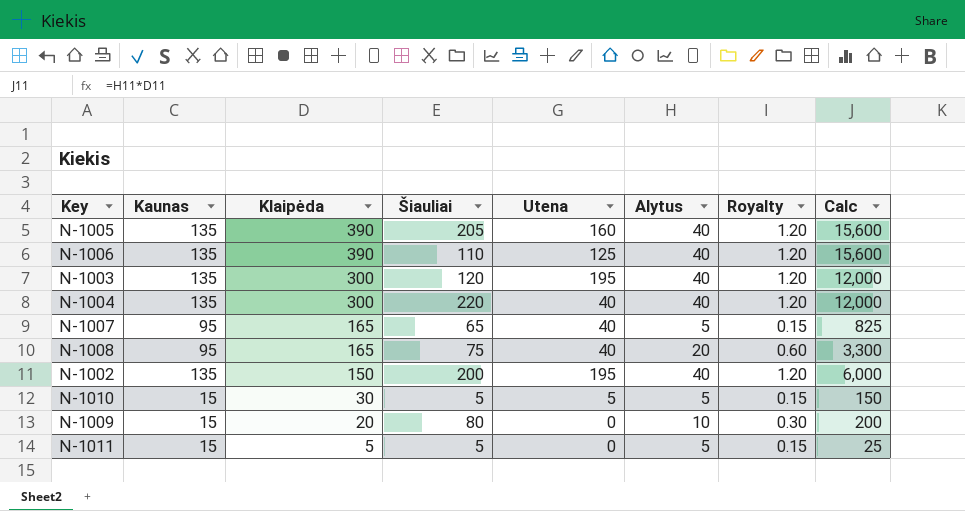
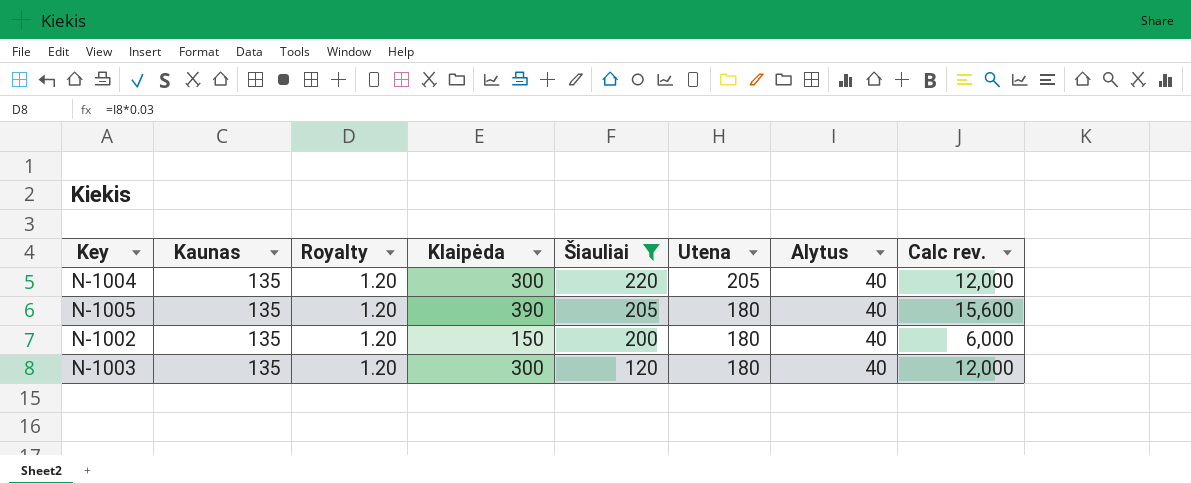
filter: none -> Šiauliai >= 120
row order: Klaipėda descending -> Šiauliai descending
column Royalty | position: 7 -> 3
column name: Calc -> Calc rev.
N-1004 | Utena: 40 -> 205
N-1005 | Utena: 160 -> 180
N-1002 | Utena: 195 -> 180
N-1003 | Utena: 195 -> 180

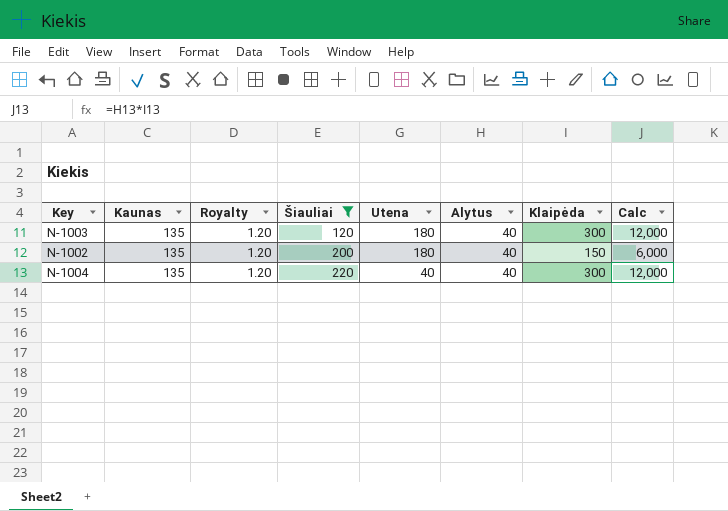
row order: Šiauliai descending -> Šiauliai ascending
column Klaipėda | position: 4 -> 7
column name: Calc rev. -> Calc
row N-1005: 135 | 1.20 | 390 | 205 | 180 | 40 | 15,600 -> none
N-1004 | Utena: 205 -> 40

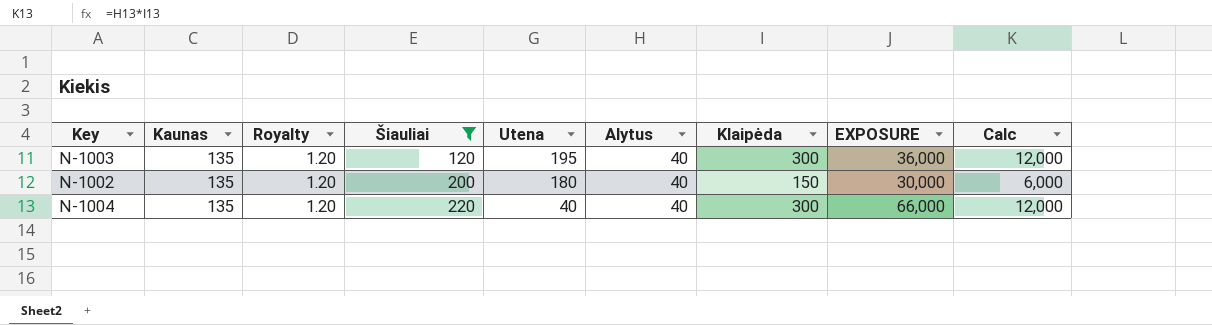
column EXPOSURE | formula: none -> [Šiauliai] * [Klaipėda]
N-1003 | Utena: 180 -> 195

